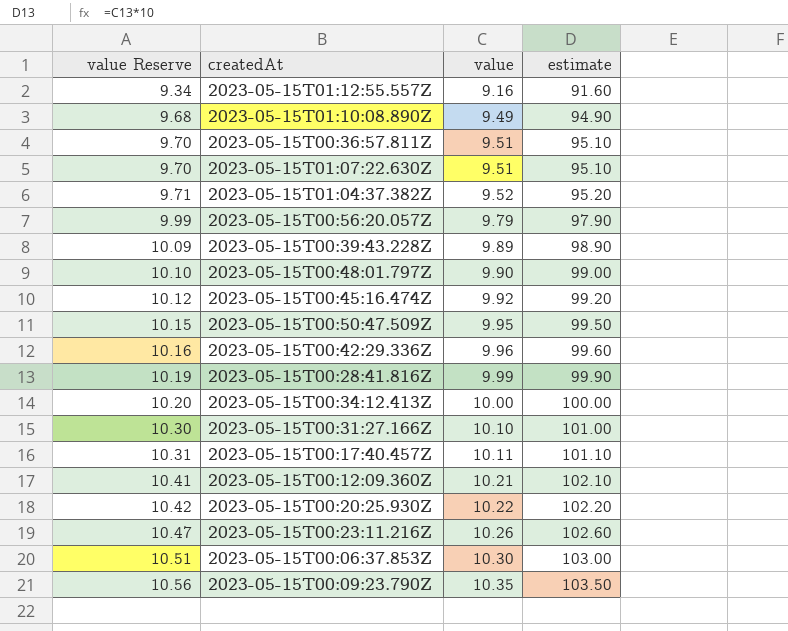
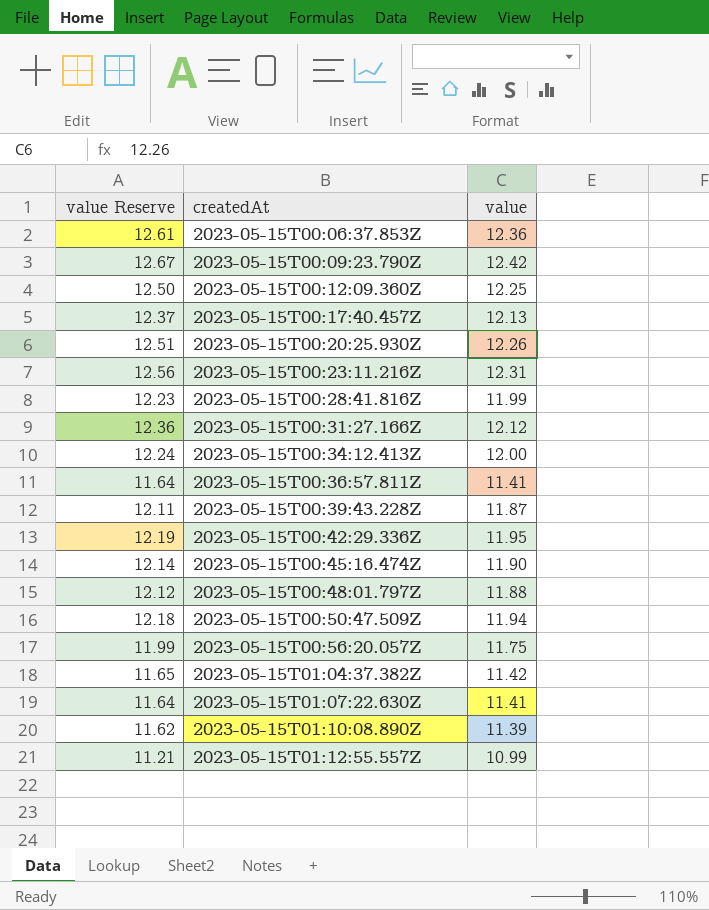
row order: value Reserve ascending -> createdAt ascending
column estimate | formula: [value] * 10 -> none
2023-05-15T00:06:37.853Z | value Reserve: 10.51 -> 12.61
2023-05-15T00:06:37.853Z | value: 10.30 -> 12.36
2023-05-15T00:09:23.790Z | value Reserve: 10.56 -> 12.67
2023-05-15T00:09:23.790Z | value: 10.35 -> 12.42
2023-05-15T00:12:09.360Z | value Reserve: 10.41 -> 12.50
2023-05-15T00:12:09.360Z | value: 10.21 -> 12.25
2023-05-15T00:17:40.457Z | value Reserve: 10.31 -> 12.37
2023-05-15T00:17:40.457Z | value: 10.11 -> 12.13
2023-05-15T00:20:25.930Z | value Reserve: 10.42 -> 12.51
2023-05-15T00:20:25.930Z | value: 10.22 -> 12.26
2023-05-15T00:23:11.216Z | value Reserve: 10.47 -> 12.56
2023-05-15T00:23:11.216Z | value: 10.26 -> 12.31
2023-05-15T00:28:41.816Z | value Reserve: 10.19 -> 12.23
2023-05-15T00:28:41.816Z | value: 9.99 -> 11.99
2023-05-15T00:31:27.166Z | value Reserve: 10.30 -> 12.36
2023-05-15T00:31:27.166Z | value: 10.10 -> 12.12
2023-05-15T00:34:12.413Z | value Reserve: 10.20 -> 12.24
2023-05-15T00:34:12.413Z | value: 10.00 -> 12.00
2023-05-15T00:36:57.811Z | value Reserve: 9.70 -> 11.64
2023-05-15T00:36:57.811Z | value: 9.51 -> 11.41
2023-05-15T00:39:43.228Z | value Reserve: 10.09 -> 12.11
2023-05-15T00:39:43.228Z | value: 9.89 -> 11.87
2023-05-15T00:42:29.336Z | value Reserve: 10.16 -> 12.19
2023-05-15T00:42:29.336Z | value: 9.96 -> 11.95
2023-05-15T00:45:16.474Z | value Reserve: 10.12 -> 12.14
2023-05-15T00:45:16.474Z | value: 9.92 -> 11.90
2023-05-15T00:48:01.797Z | value Reserve: 10.10 -> 12.12
2023-05-15T00:48:01.797Z | value: 9.90 -> 11.88
2023-05-15T00:50:47.509Z | value Reserve: 10.15 -> 12.18
2023-05-15T00:50:47.509Z | value: 9.95 -> 11.94
2023-05-15T00:56:20.057Z | value Reserve: 9.99 -> 11.99
2023-05-15T00:56:20.057Z | value: 9.79 -> 11.75
2023-05-15T01:04:37.382Z | value Reserve: 9.71 -> 11.65
2023-05-15T01:04:37.382Z | value: 9.52 -> 11.42
2023-05-15T01:07:22.630Z | value Reserve: 9.70 -> 11.64
2023-05-15T01:07:22.630Z | value: 9.51 -> 11.41
2023-05-15T01:10:08.890Z | value Reserve: 9.68 -> 11.62
2023-05-15T01:10:08.890Z | value: 9.49 -> 11.39
2023-05-15T01:12:55.557Z | value Reserve: 9.34 -> 11.21
2023-05-15T01:12:55.557Z | value: 9.16 -> 10.99

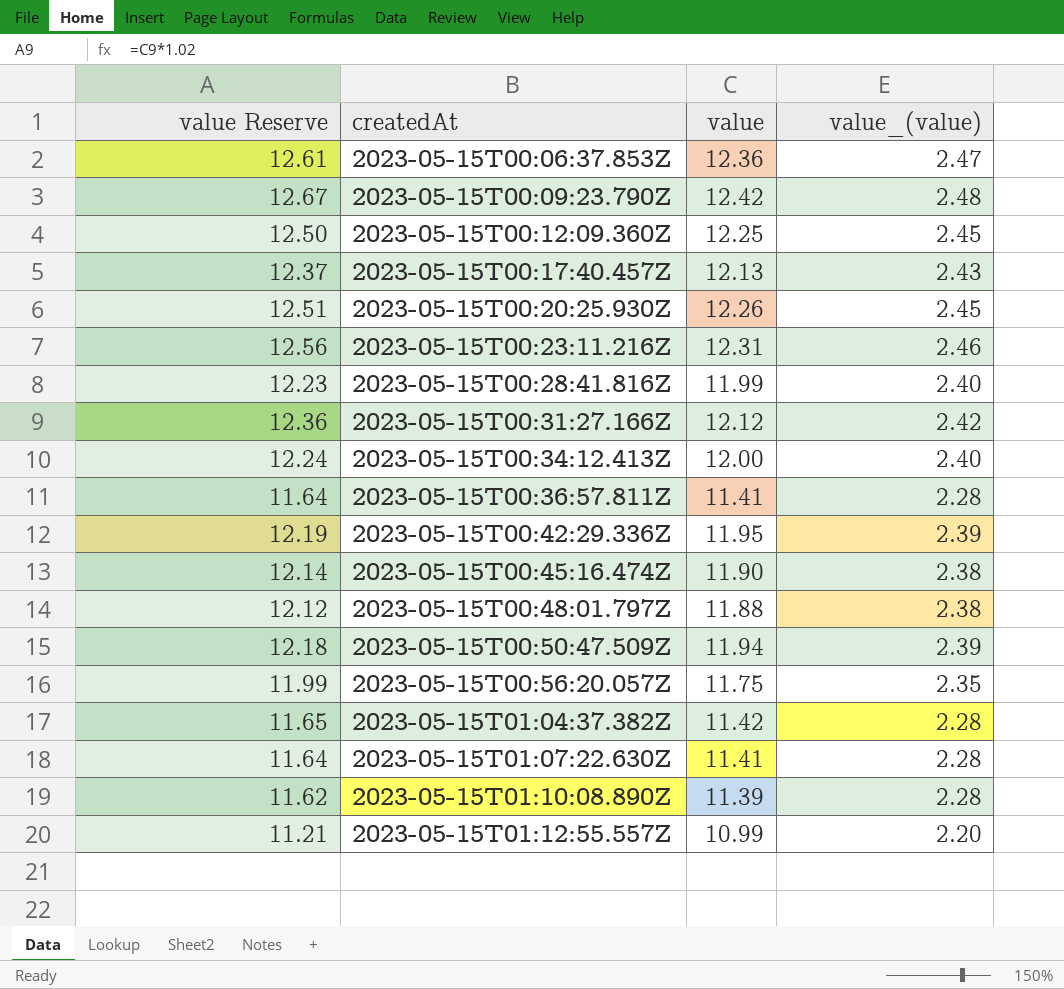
column value_(value) | formula: none -> [value] * 0.2
row 2023-05-15T00:39:43.228Z: 12.11 | 11.87 -> none

